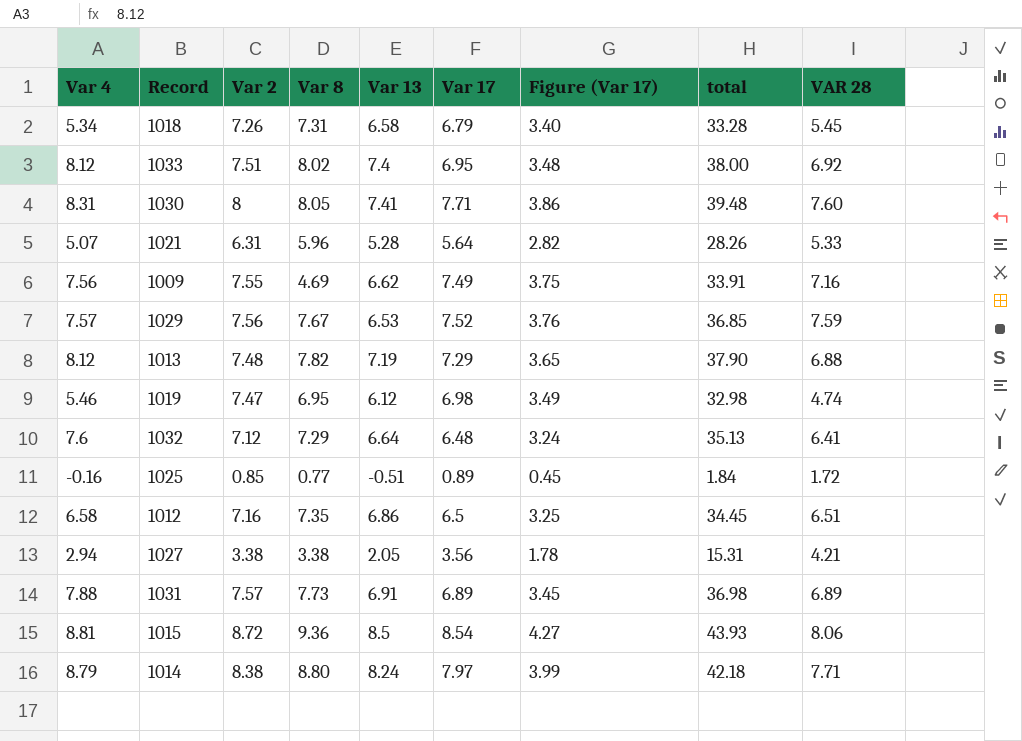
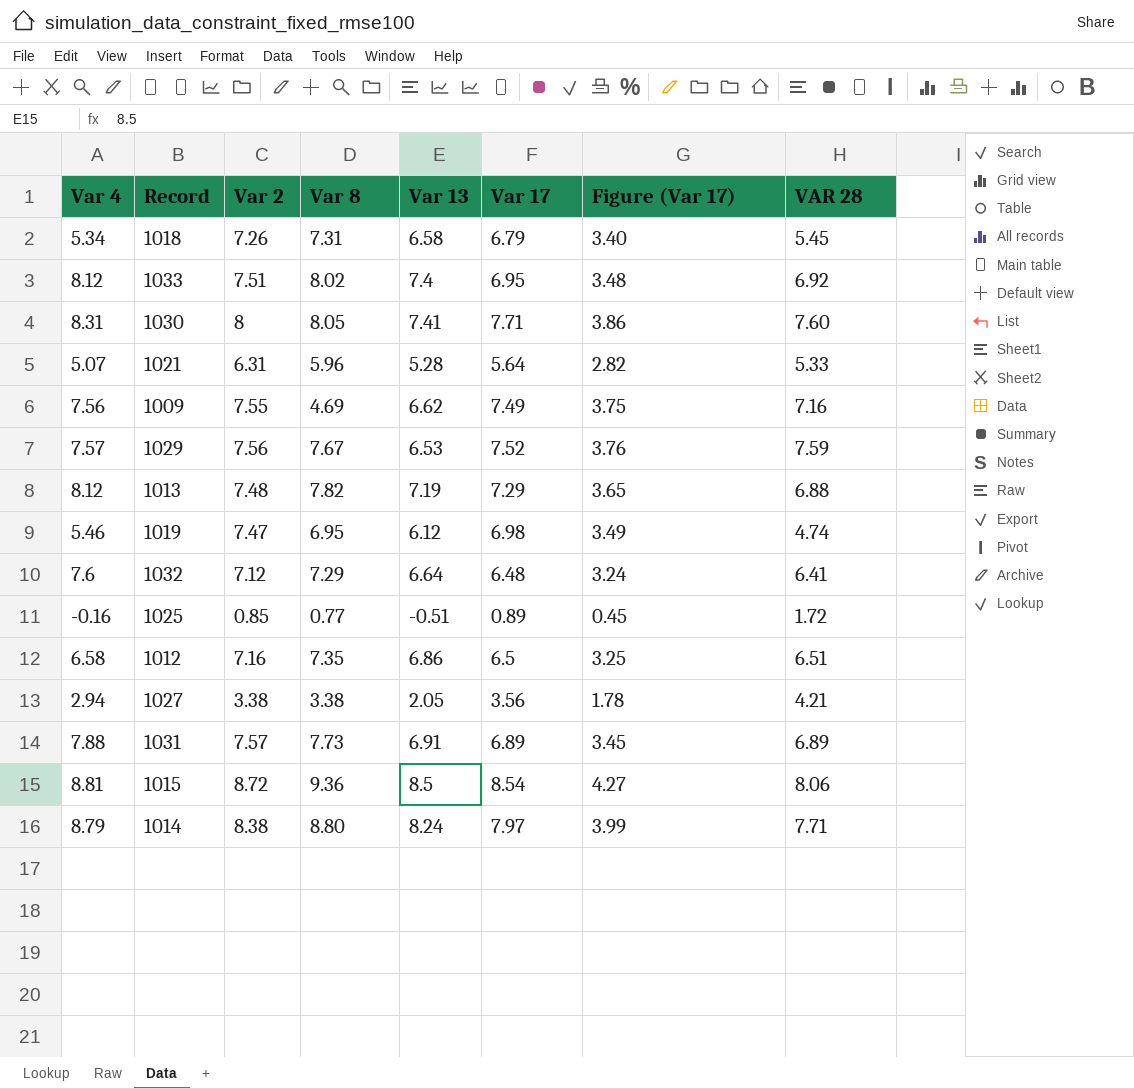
column total | formula: [Var 4] + [Var 2] + [Var 8] + [Var 13] + [Var 17] -> none

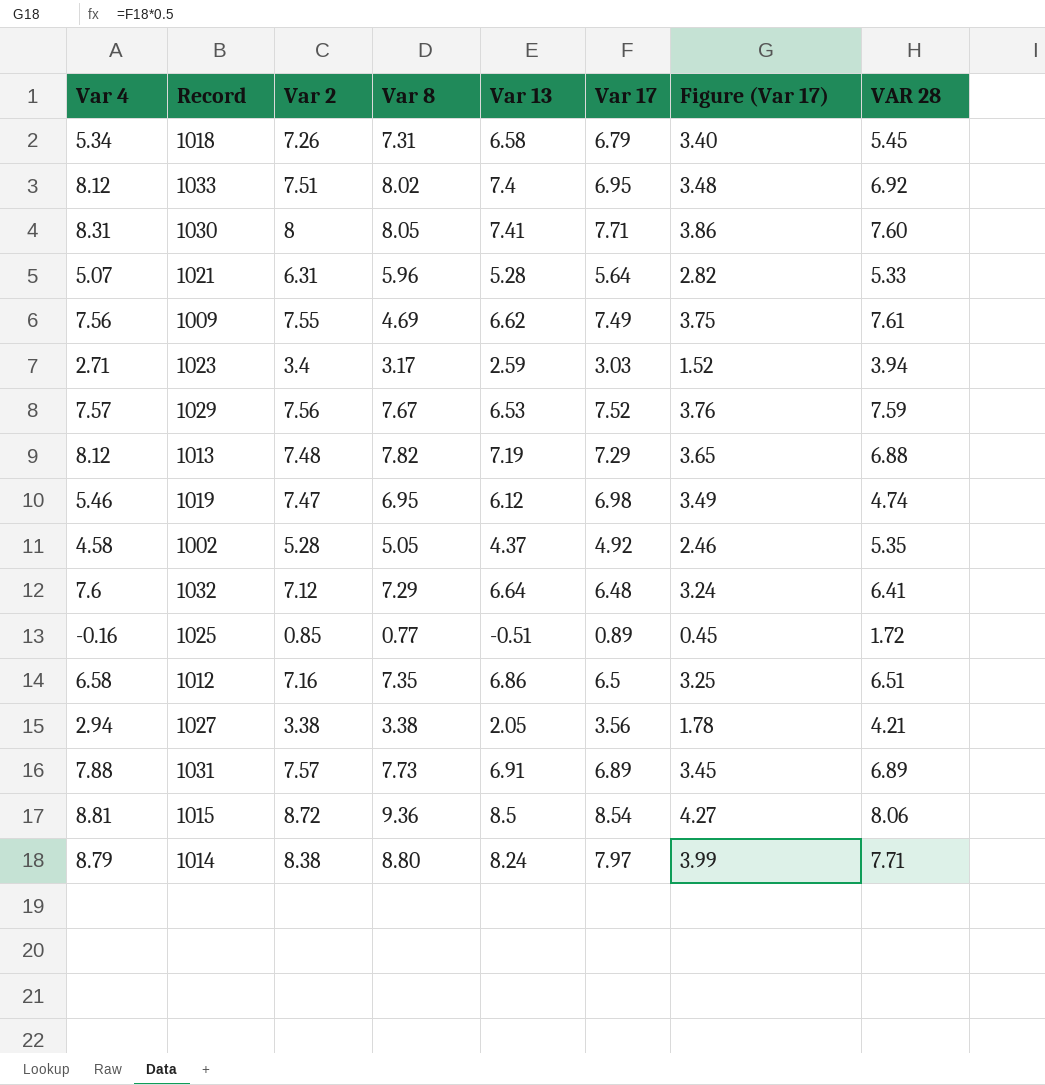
1009 | VAR 28: 7.16 -> 7.61
row 1023: none -> 2.71 | 3.4 | 3.17 | 2.59 | 3.03 | 1.52 | 3.94
row 1002: none -> 4.58 | 5.28 | 5.05 | 4.37 | 4.92 | 2.46 | 5.35

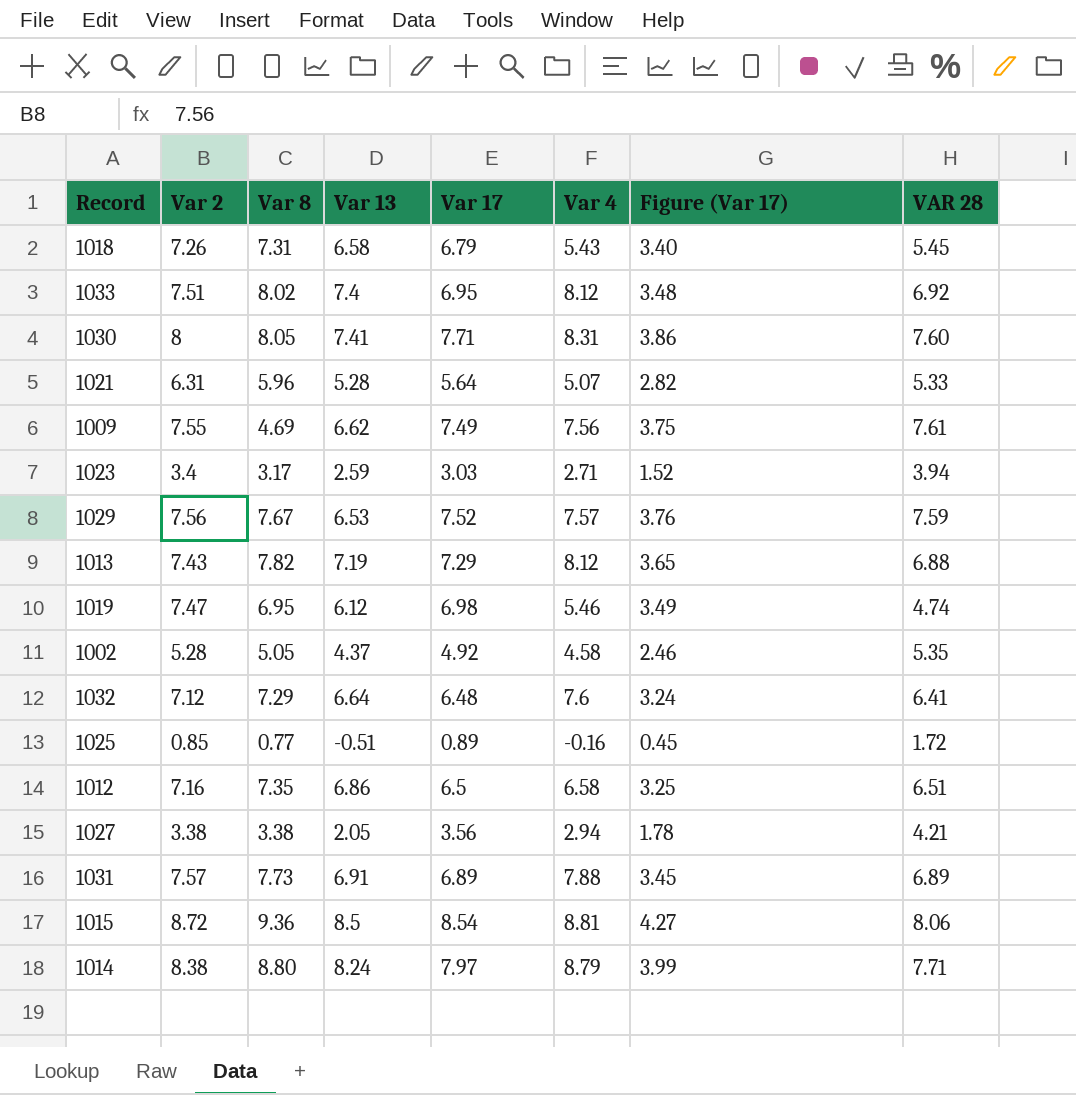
column Var 4 | position: 1 -> 6
1018 | Var 4: 5.34 -> 5.43
1013 | Var 2: 7.48 -> 7.43

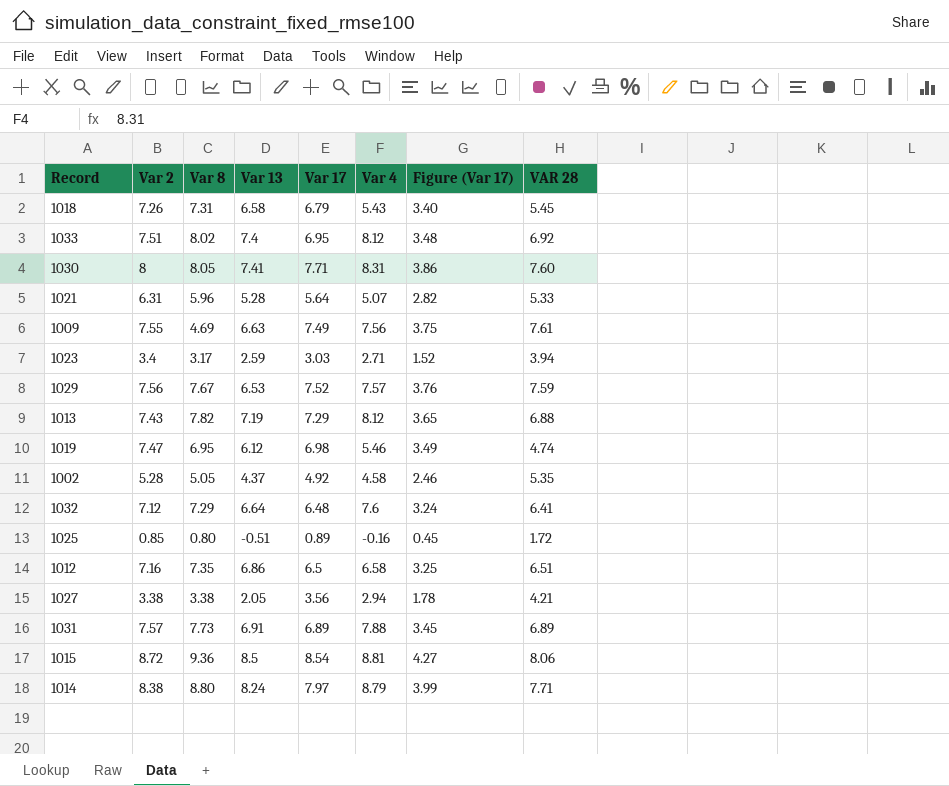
1009 | Var 13: 6.62 -> 6.63
1025 | Var 8: 0.77 -> 0.80

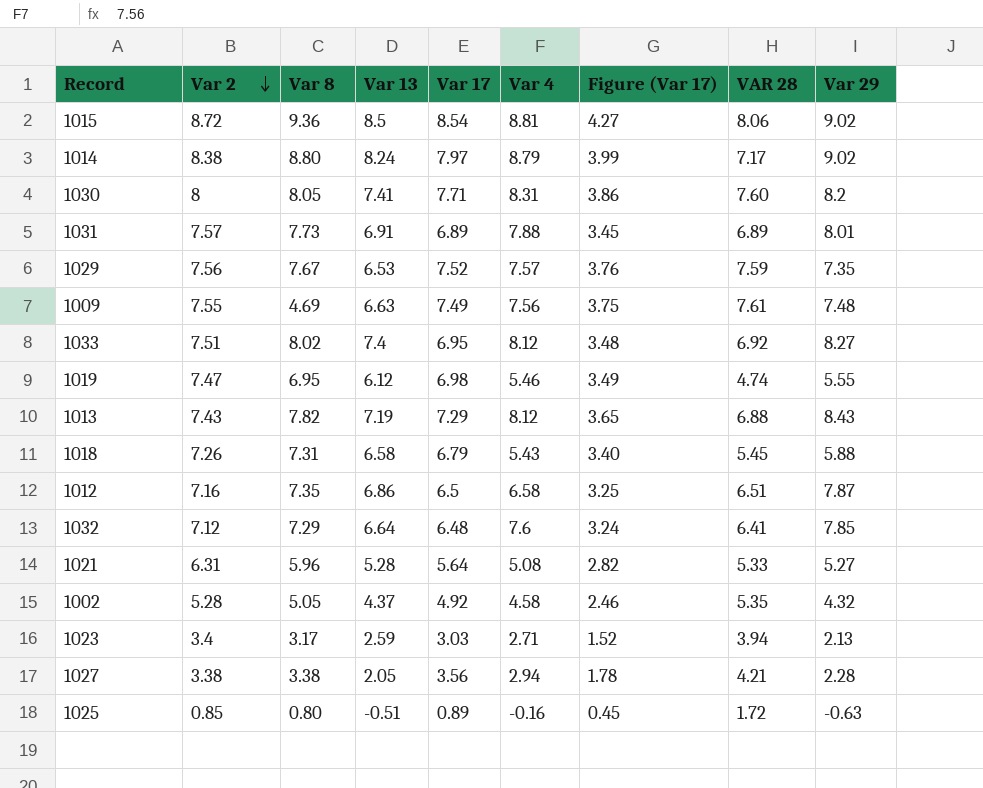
row order: none -> Var 2 descending
column Var 29 | position: none -> 9
1014 | VAR 28: 7.71 -> 7.17
1021 | Var 4: 5.07 -> 5.08

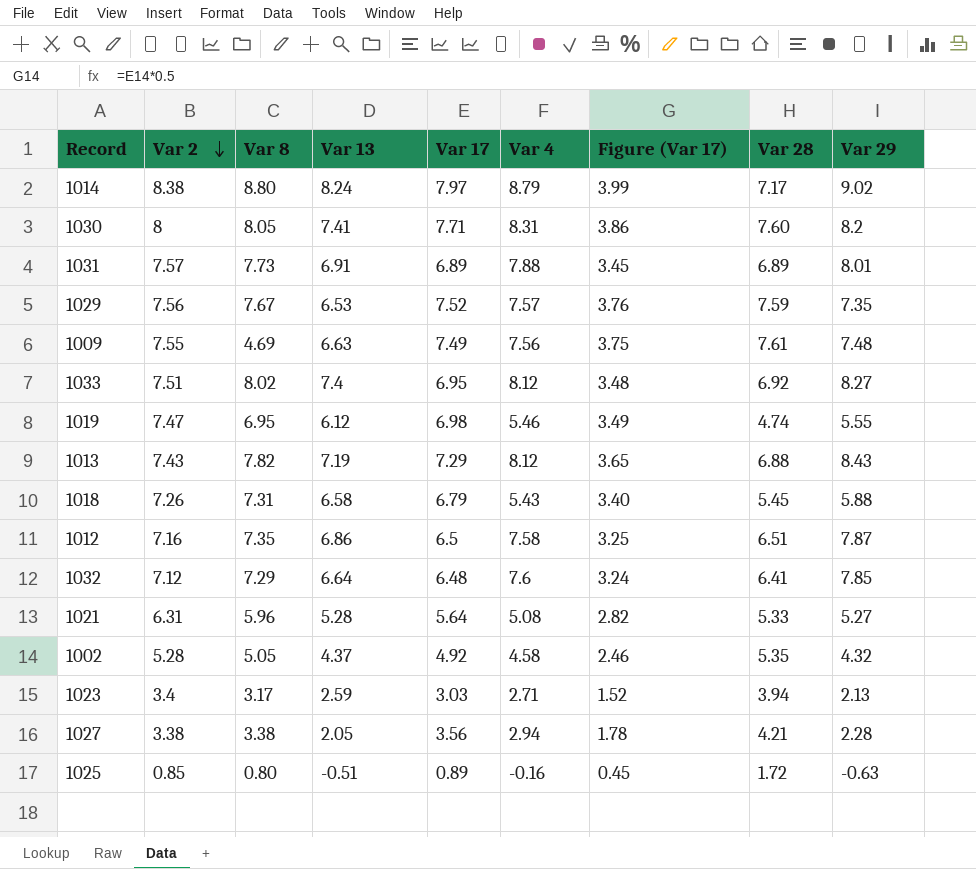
column name: VAR 28 -> Var 28
row 1015: 8.72 | 9.36 | 8.5 | 8.54 | 8.81 | 4.27 | 8.06 | 9.02 -> none
1012 | Var 4: 6.58 -> 7.58

